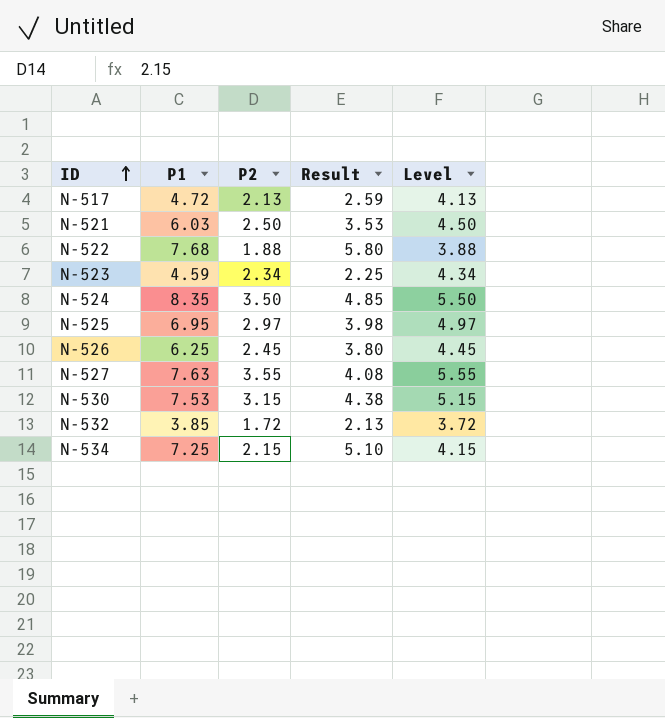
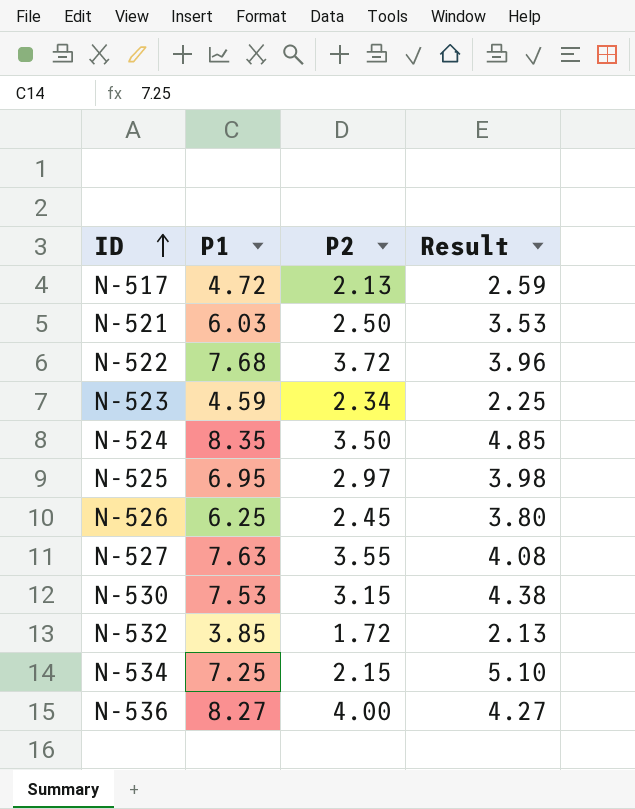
column Level | formula: [P2] + 2 -> none
N-522 | P2: 1.88 -> 3.72
N-522 | Result: 5.80 -> 3.96
row N-536: none -> 8.27 | 4.00 | 4.27

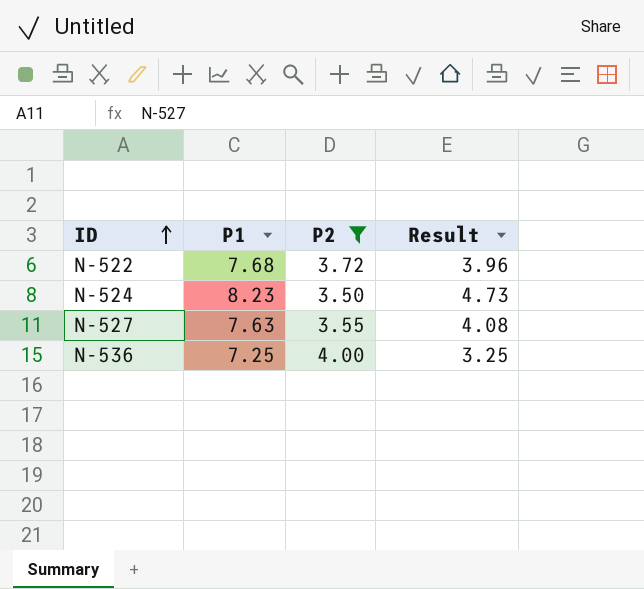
filter: none -> P2 >= 3.50
N-524 | P1: 8.35 -> 8.23
N-524 | Result: 4.85 -> 4.73
N-536 | P1: 8.27 -> 7.25
N-536 | Result: 4.27 -> 3.25

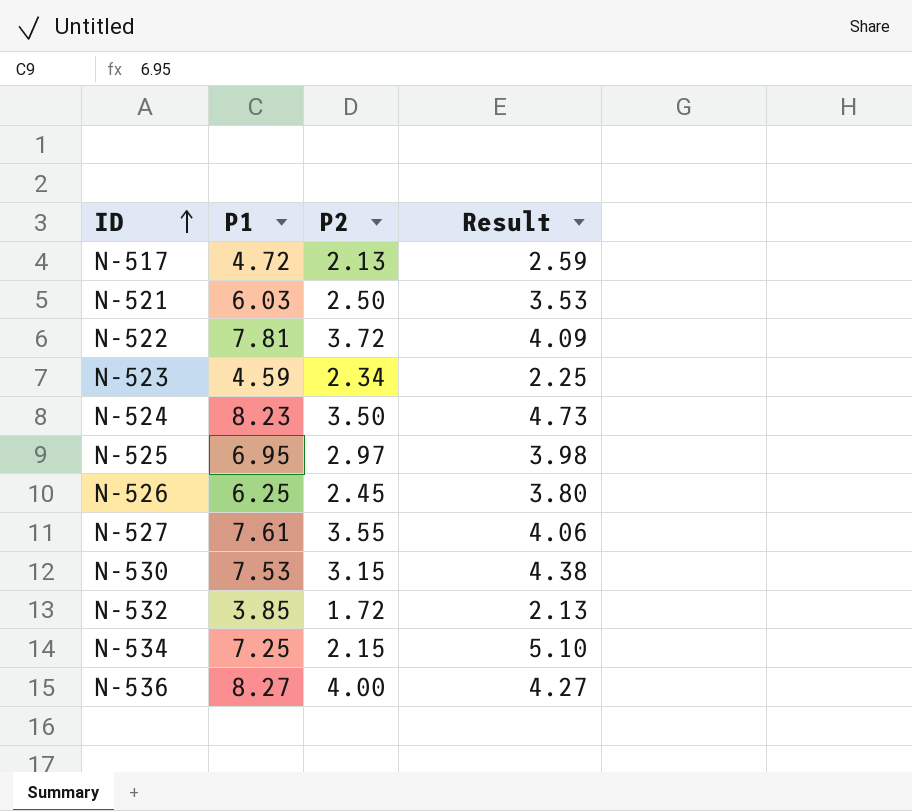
filter: P2 >= 3.50 -> none
N-522 | P1: 7.68 -> 7.81
N-522 | Result: 3.96 -> 4.09
N-527 | P1: 7.63 -> 7.61
N-527 | Result: 4.08 -> 4.06
N-536 | P1: 7.25 -> 8.27
N-536 | Result: 3.25 -> 4.27

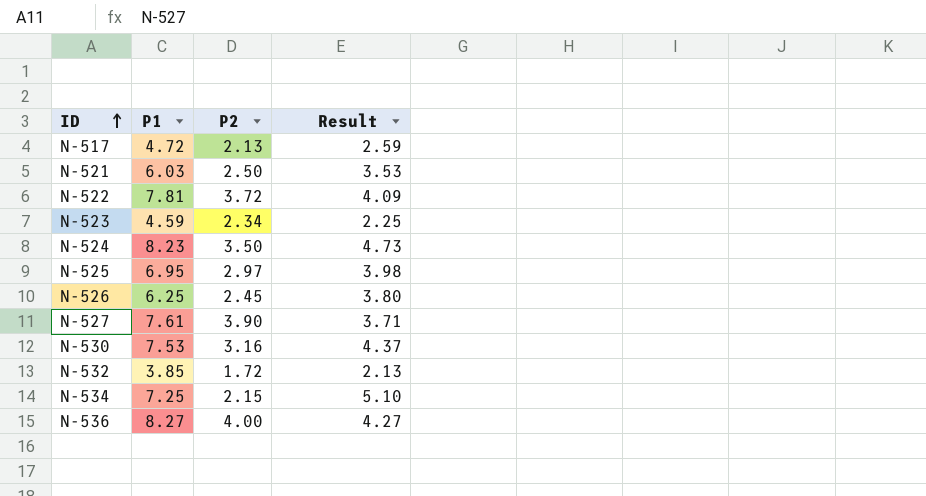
N-527 | P2: 3.55 -> 3.90
N-527 | Result: 4.06 -> 3.71
N-530 | P2: 3.15 -> 3.16
N-530 | Result: 4.38 -> 4.37

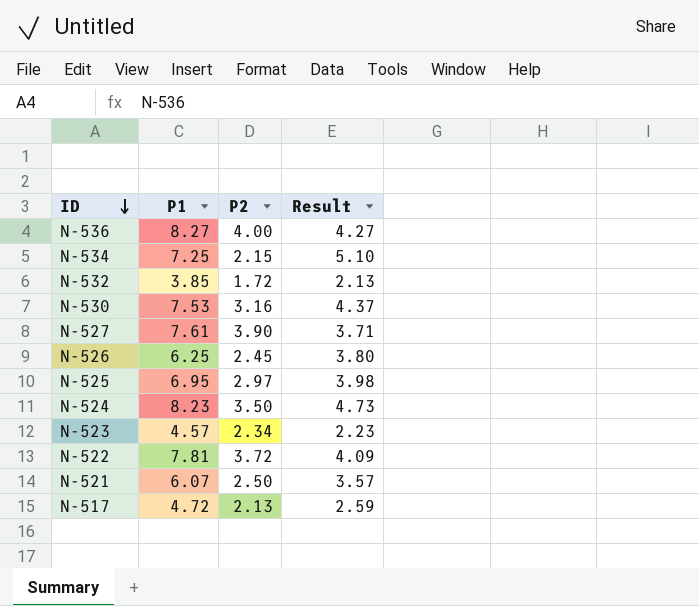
row order: ID ascending -> ID descending
N-523 | P1: 4.59 -> 4.57
N-523 | Result: 2.25 -> 2.23
N-521 | P1: 6.03 -> 6.07
N-521 | Result: 3.53 -> 3.57

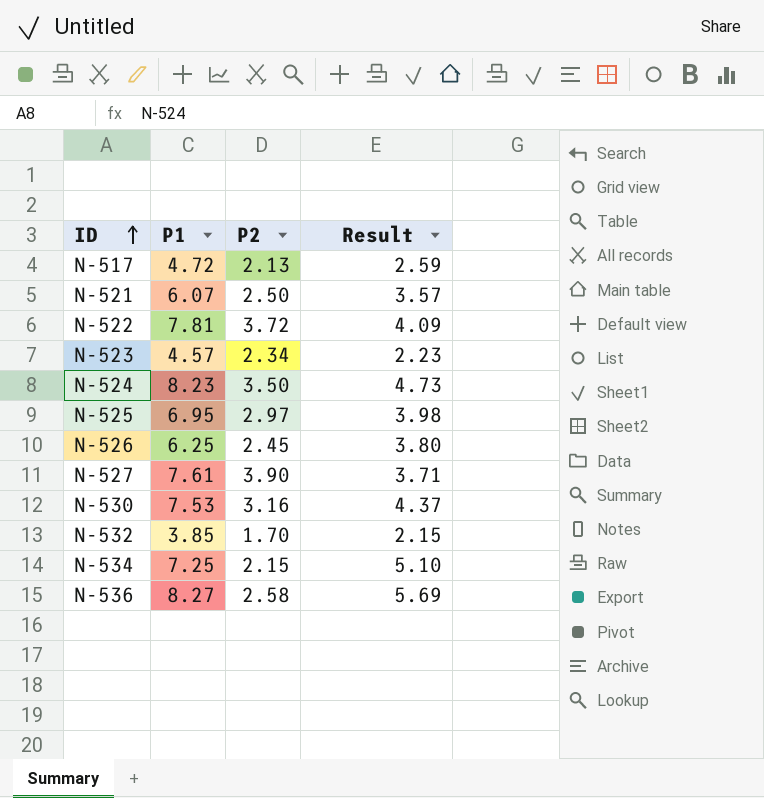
row order: ID descending -> ID ascending
N-532 | P2: 1.72 -> 1.70
N-532 | Result: 2.13 -> 2.15
N-536 | P2: 4.00 -> 2.58
N-536 | Result: 4.27 -> 5.69

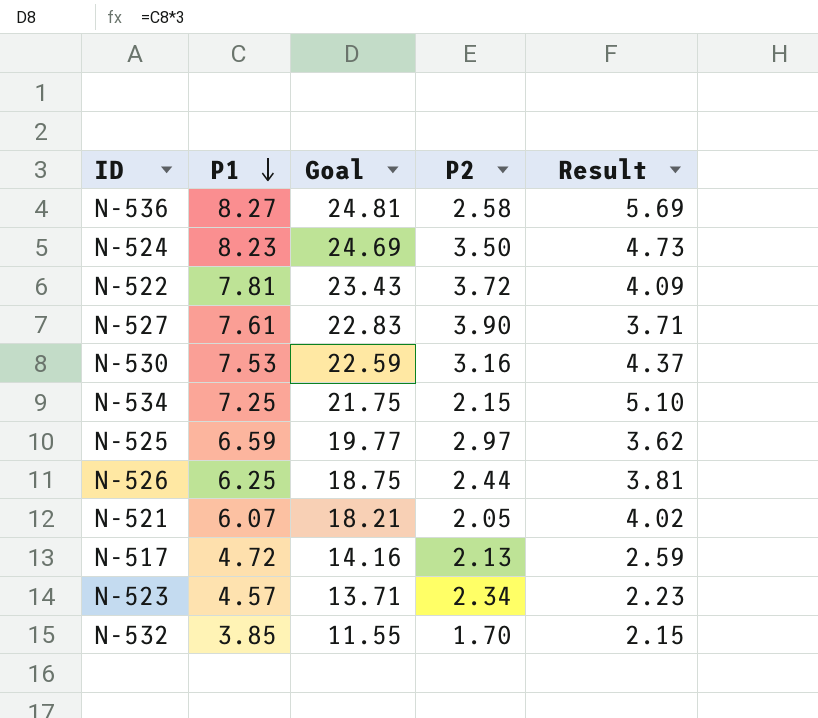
row order: ID ascending -> P1 descending
column Goal | formula: none -> [P1] * 3
N-525 | P1: 6.95 -> 6.59
N-525 | Result: 3.98 -> 3.62
N-526 | P2: 2.45 -> 2.44
N-526 | Result: 3.80 -> 3.81
N-521 | P2: 2.50 -> 2.05
N-521 | Result: 3.57 -> 4.02

